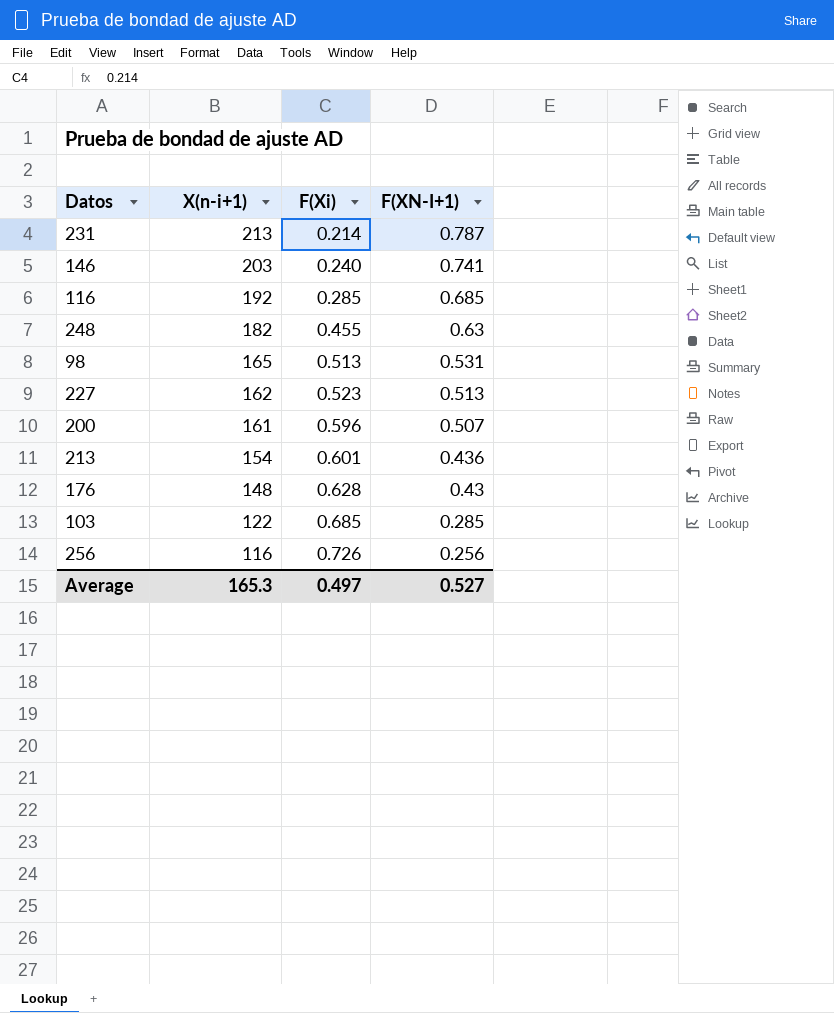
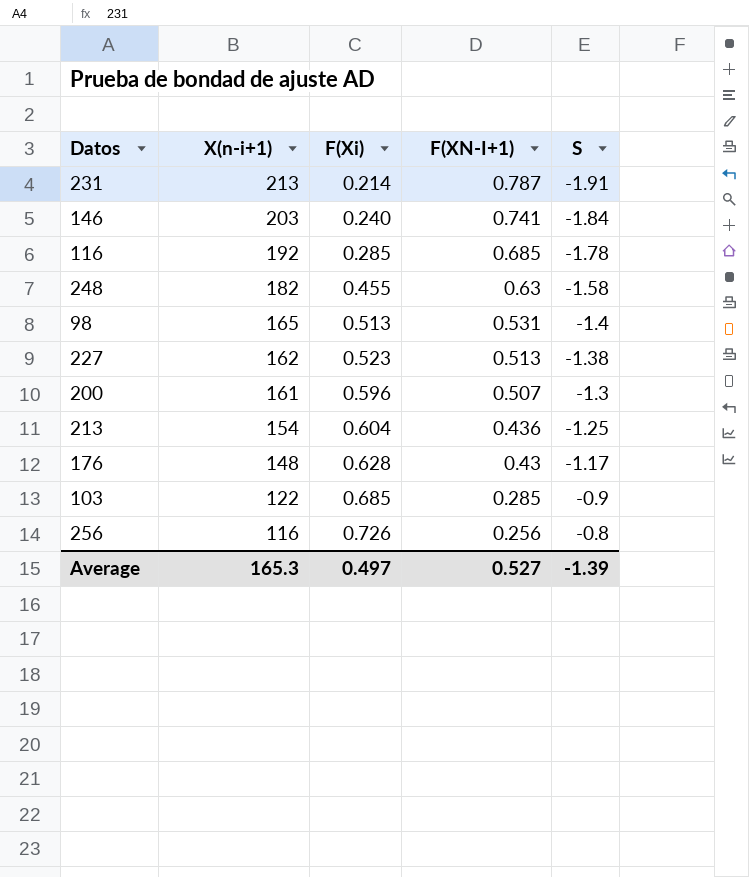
column S | position: none -> 5
213 | F(Xi): 0.601 -> 0.604

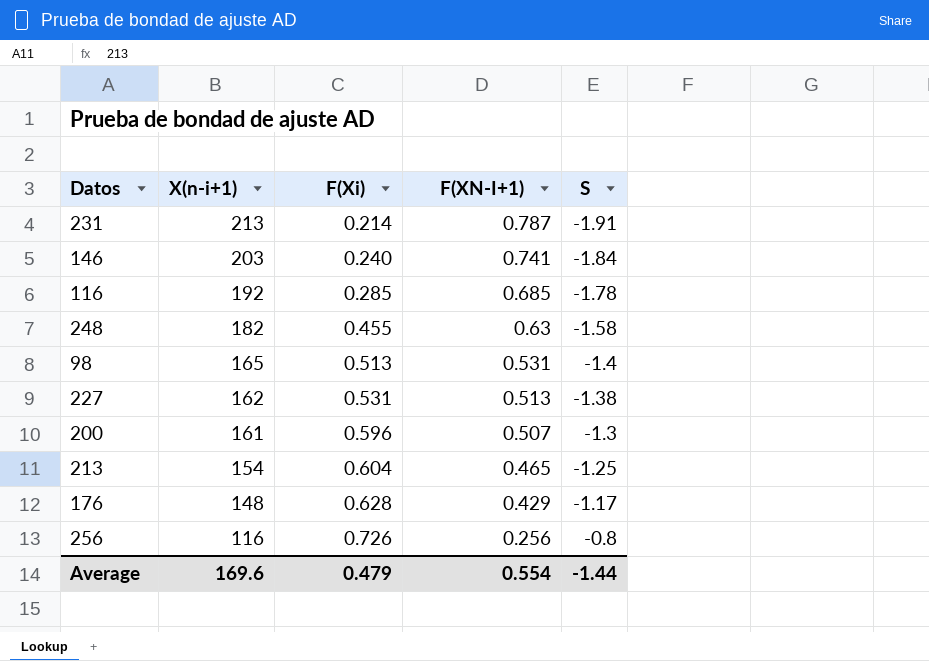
row 103: 122 | 0.685 | 0.285 | -0.9 -> none
227 | F(Xi): 0.523 -> 0.531
213 | F(XN-I+1): 0.436 -> 0.465
176 | F(XN-I+1): 0.43 -> 0.429
Average | X(n-i+1): 165.3 -> 169.6
Average | F(Xi): 0.497 -> 0.479
Average | F(XN-I+1): 0.527 -> 0.554
Average | S: -1.39 -> -1.44

